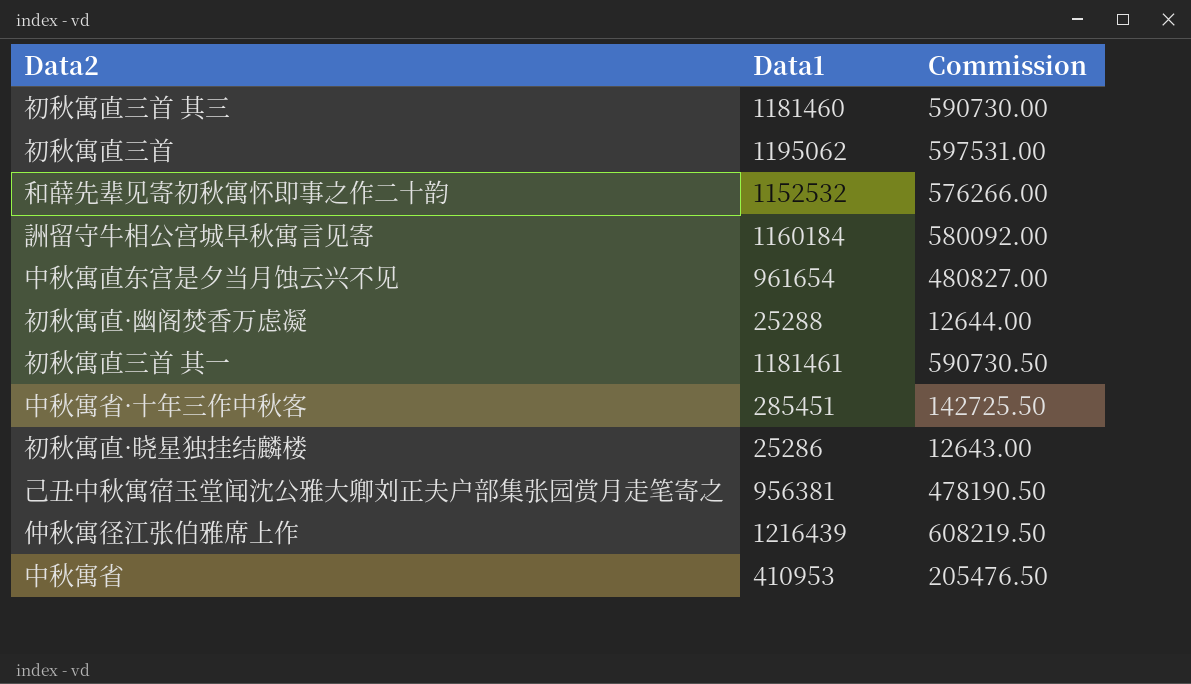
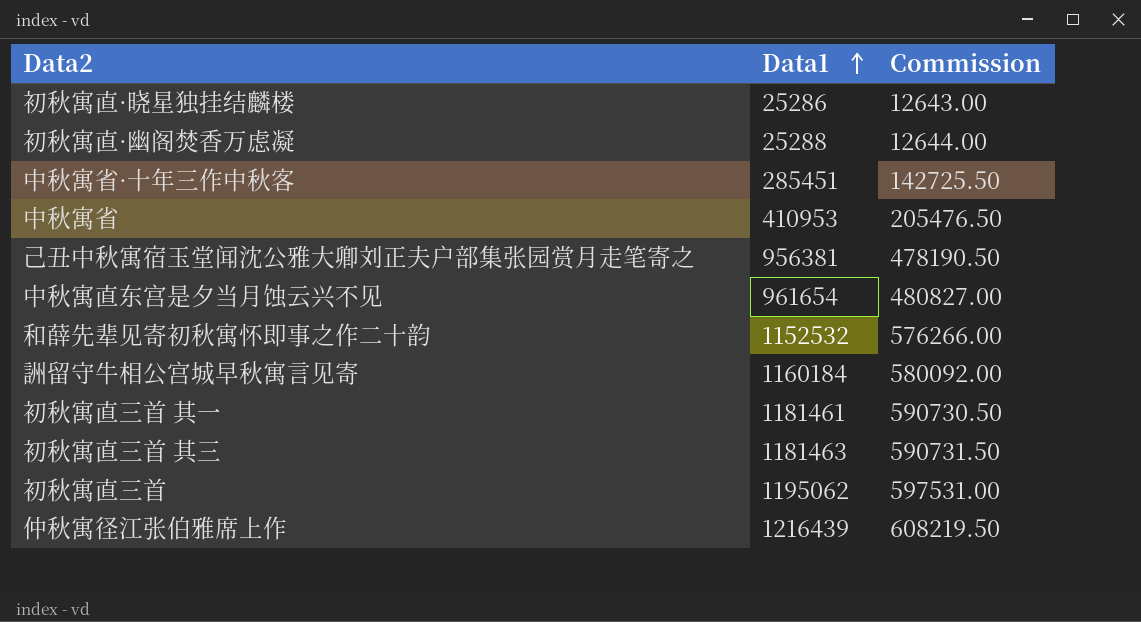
row order: none -> Data1 ascending
初秋寓直三首 其三 | Data1: 1181460 -> 1181463
初秋寓直三首 其三 | Commission: 590730.00 -> 590731.50

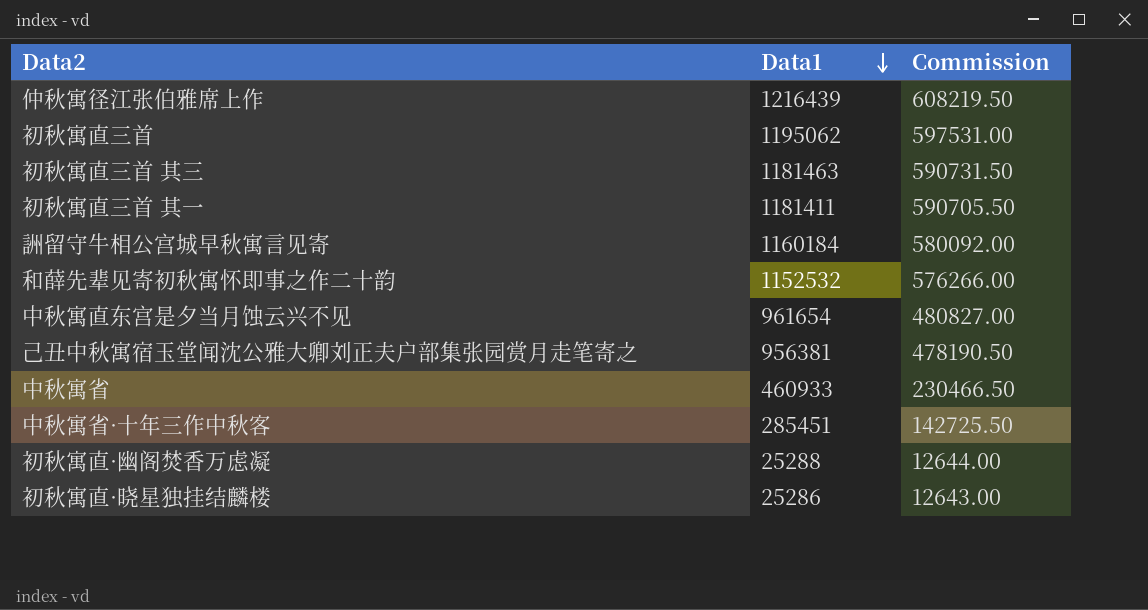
row order: Data1 ascending -> Data1 descending
初秋寓直三首 其一 | Data1: 1181461 -> 1181411
初秋寓直三首 其一 | Commission: 590730.50 -> 590705.50
中秋寓省 | Data1: 410953 -> 460933
中秋寓省 | Commission: 205476.50 -> 230466.50

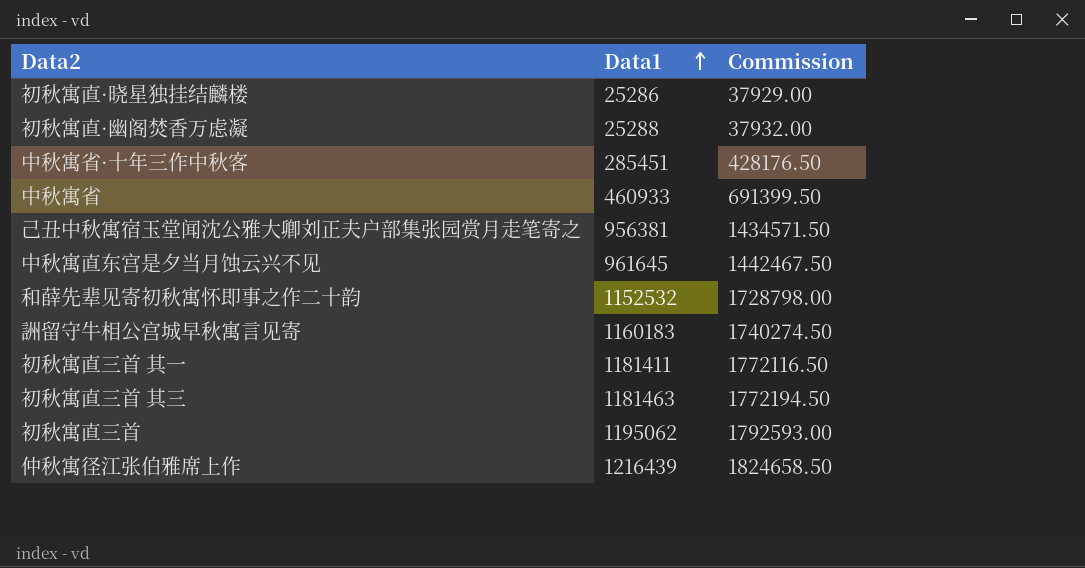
row order: Data1 descending -> Data1 ascending
column Commission | formula: [Data1] * 0.5 -> [Data1] * 1.5
中秋寓直东宫是夕当月蚀云兴不见 | Data1: 961654 -> 961645
詶留守牛相公宫城早秋寓言见寄 | Data1: 1160184 -> 1160183

